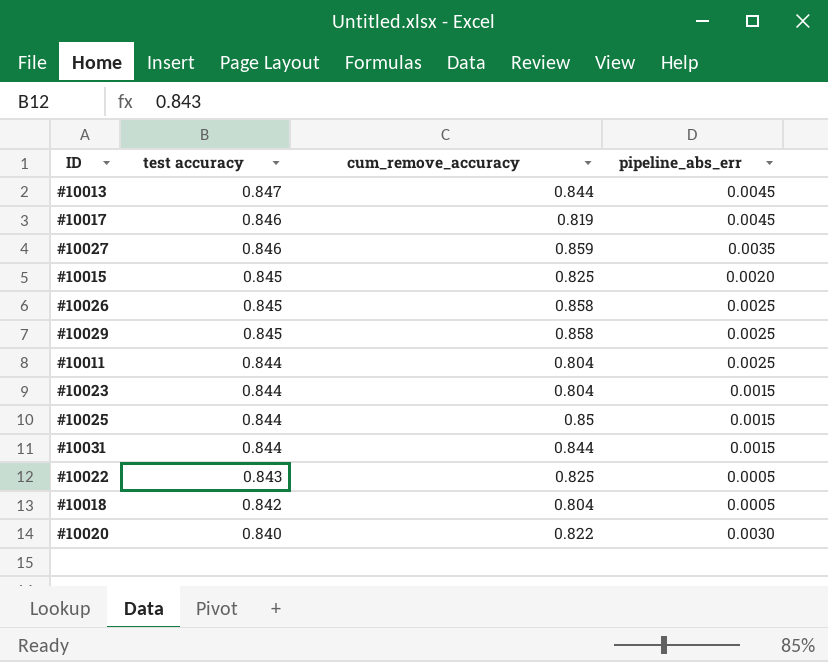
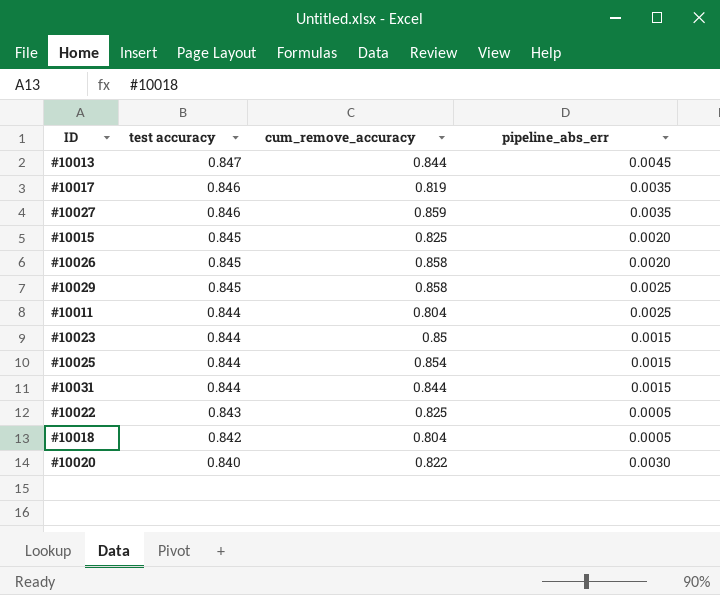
#10017 | pipeline_abs_err: 0.0045 -> 0.0035
#10026 | pipeline_abs_err: 0.0025 -> 0.0020
#10023 | cum_remove_accuracy: 0.804 -> 0.85
#10025 | cum_remove_accuracy: 0.85 -> 0.854

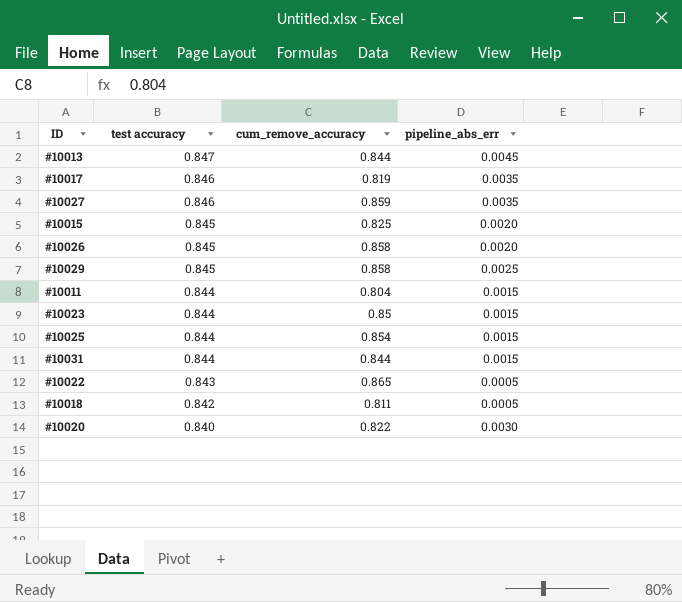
#10011 | pipeline_abs_err: 0.0025 -> 0.0015
#10022 | cum_remove_accuracy: 0.825 -> 0.865
#10018 | cum_remove_accuracy: 0.804 -> 0.811

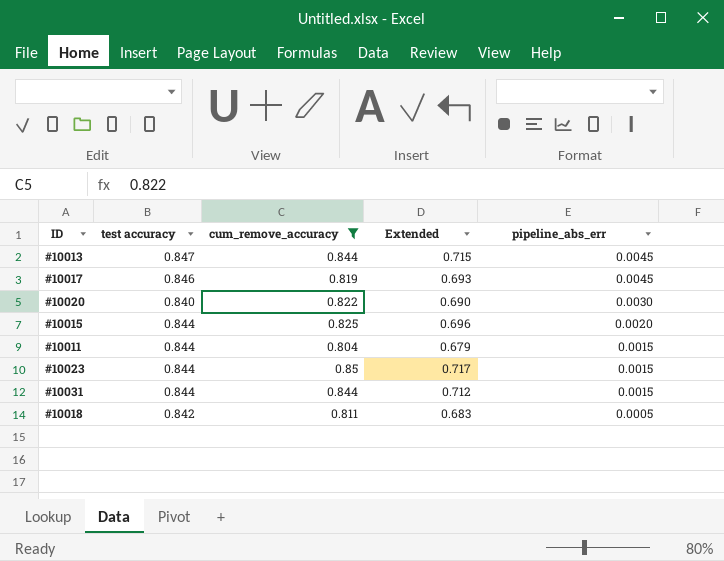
filter: none -> cum_remove_accuracy <= 0.85
row order: test accuracy descending -> pipeline_abs_err descending
column Extended | formula: none -> [test accuracy] * [cum_remove_accuracy]
#10017 | pipeline_abs_err: 0.0035 -> 0.0045
#10015 | test accuracy: 0.845 -> 0.844

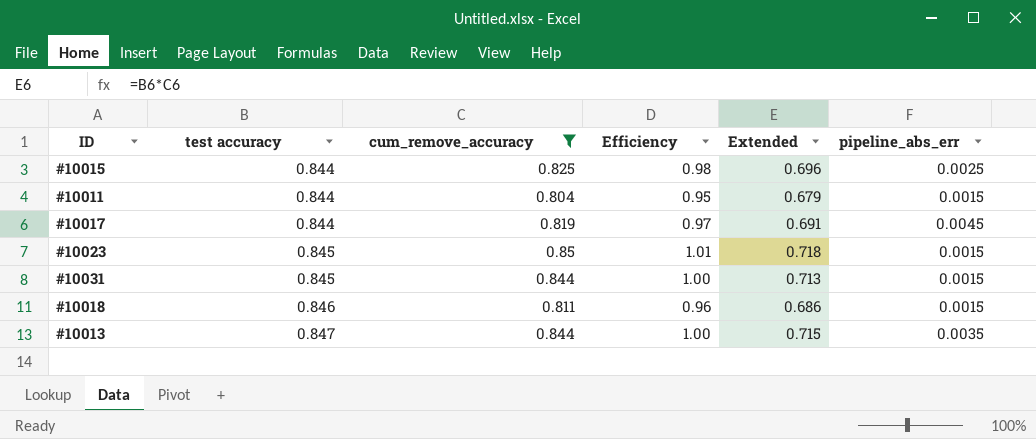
row order: pipeline_abs_err descending -> test accuracy ascending
column Efficiency | formula: none -> [cum_remove_accuracy] / [test accuracy]
row #10020: 0.840 | 0.822 | 0.690 | 0.0030 -> none
#10015 | pipeline_abs_err: 0.0020 -> 0.0025
#10017 | test accuracy: 0.846 -> 0.844
#10017 | Extended: 0.693 -> 0.691
#10023 | test accuracy: 0.844 -> 0.845
#10023 | Extended: 0.717 -> 0.718
#10031 | test accuracy: 0.844 -> 0.845
#10031 | Extended: 0.712 -> 0.713
#10018 | test accuracy: 0.842 -> 0.846
#10018 | Extended: 0.683 -> 0.686
#10018 | pipeline_abs_err: 0.0005 -> 0.0015
#10013 | pipeline_abs_err: 0.0045 -> 0.0035

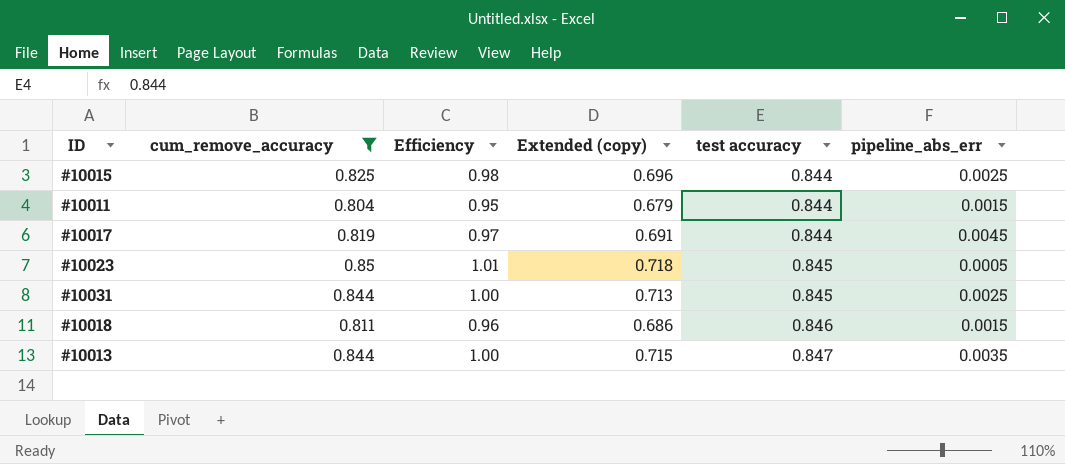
column name: Extended -> Extended (copy)
column test accuracy | position: 2 -> 5
#10023 | pipeline_abs_err: 0.0015 -> 0.0005
#10031 | pipeline_abs_err: 0.0015 -> 0.0025

